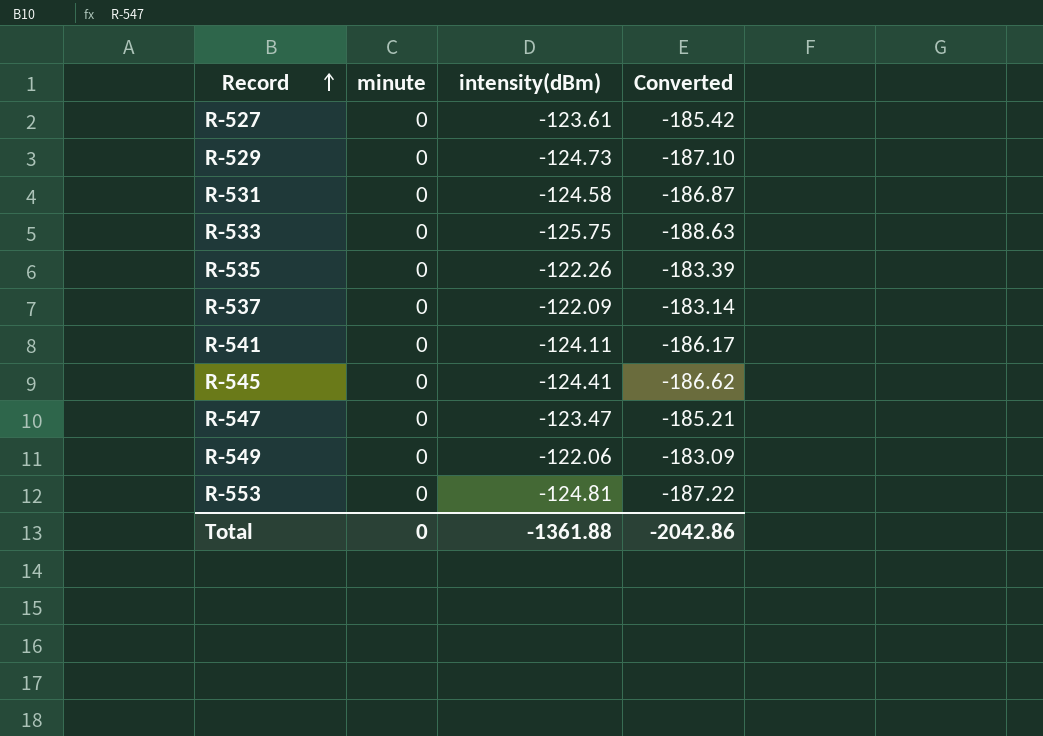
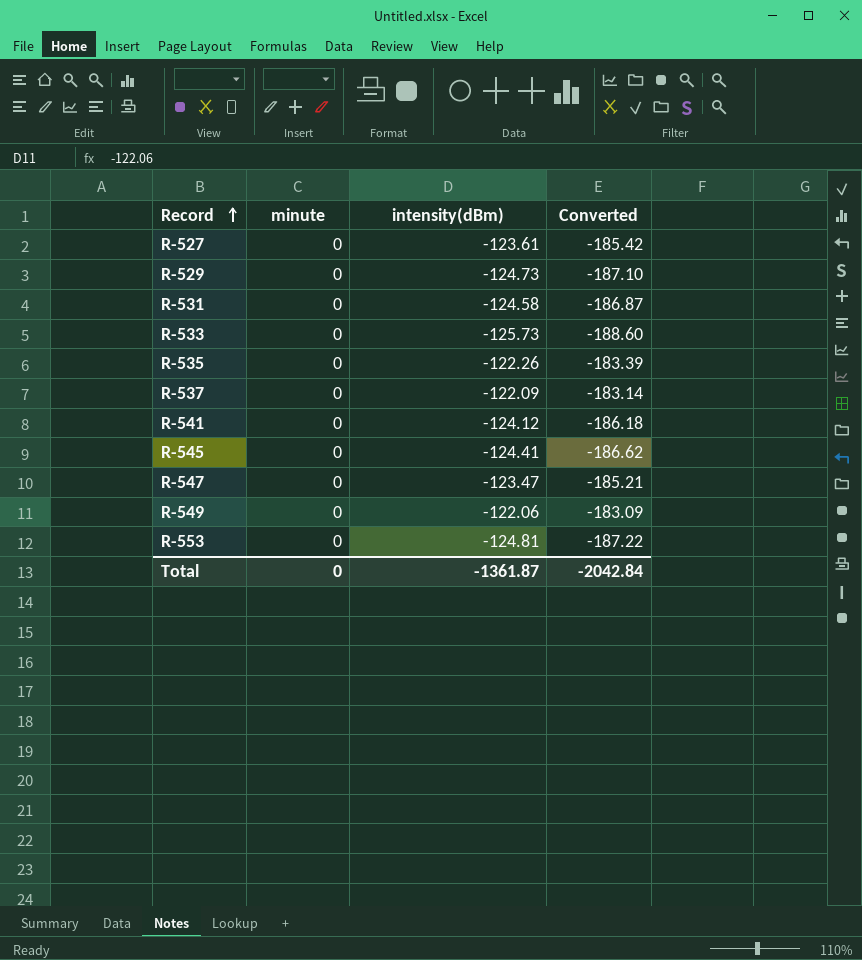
R-533 | intensity(dBm): -125.75 -> -125.73
R-533 | Converted: -188.63 -> -188.60
R-541 | intensity(dBm): -124.11 -> -124.12
R-541 | Converted: -186.17 -> -186.18
Total | intensity(dBm): -1361.88 -> -1361.87
Total | Converted: -2042.86 -> -2042.84

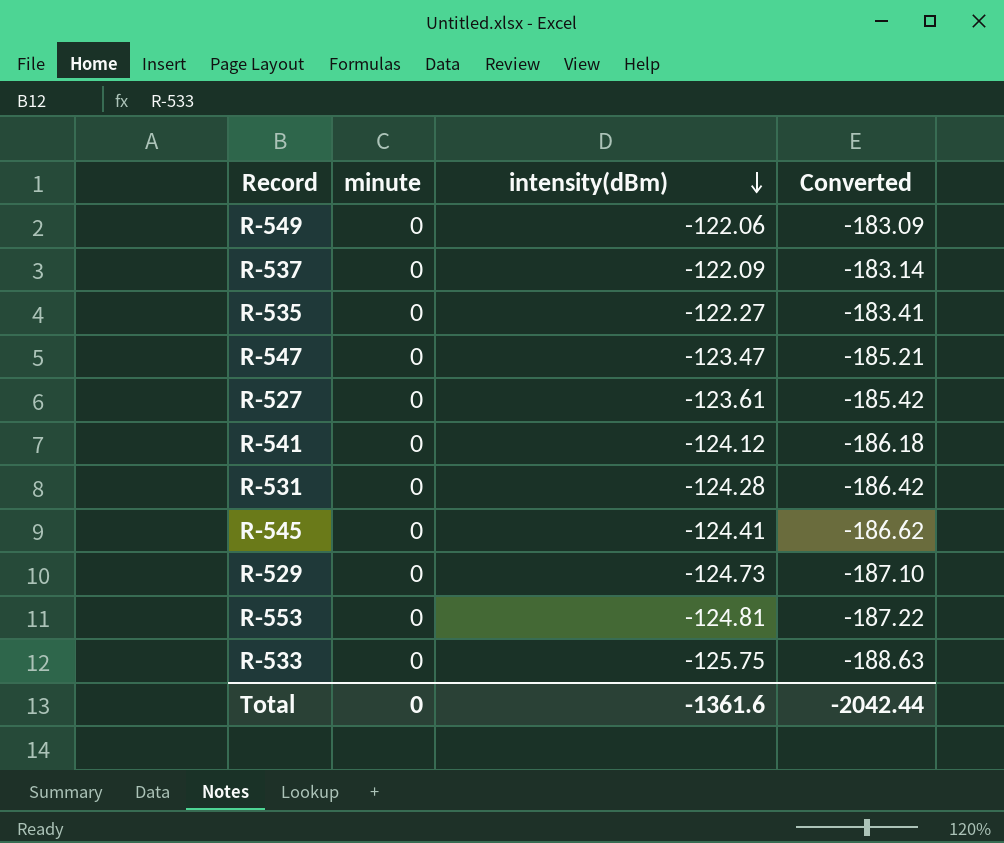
row order: Record ascending -> intensity(dBm) descending
R-535 | intensity(dBm): -122.26 -> -122.27
R-535 | Converted: -183.39 -> -183.41
R-531 | intensity(dBm): -124.58 -> -124.28
R-531 | Converted: -186.87 -> -186.42
R-533 | intensity(dBm): -125.73 -> -125.75
R-533 | Converted: -188.60 -> -188.63
Total | intensity(dBm): -1361.87 -> -1361.6
Total | Converted: -2042.84 -> -2042.44

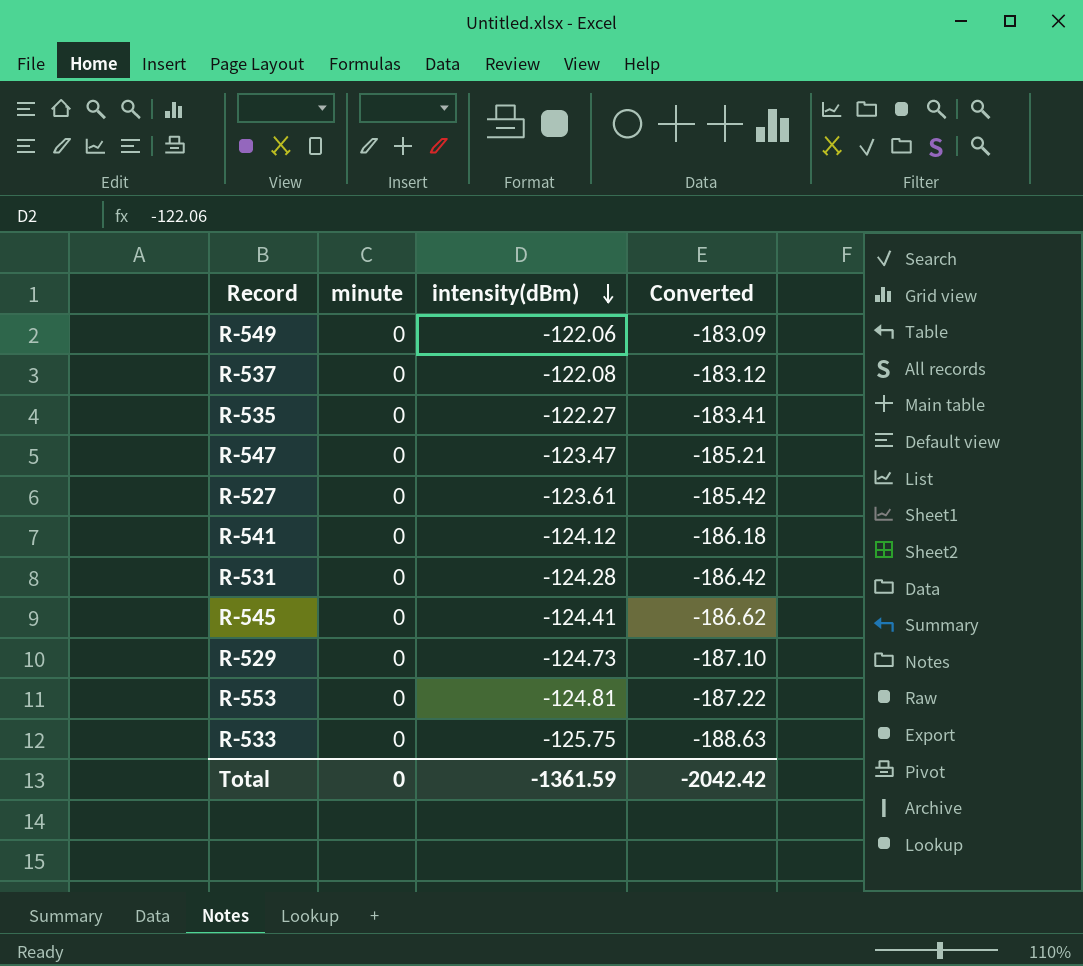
R-537 | intensity(dBm): -122.09 -> -122.08
R-537 | Converted: -183.14 -> -183.12
Total | intensity(dBm): -1361.6 -> -1361.59
Total | Converted: -2042.44 -> -2042.42

